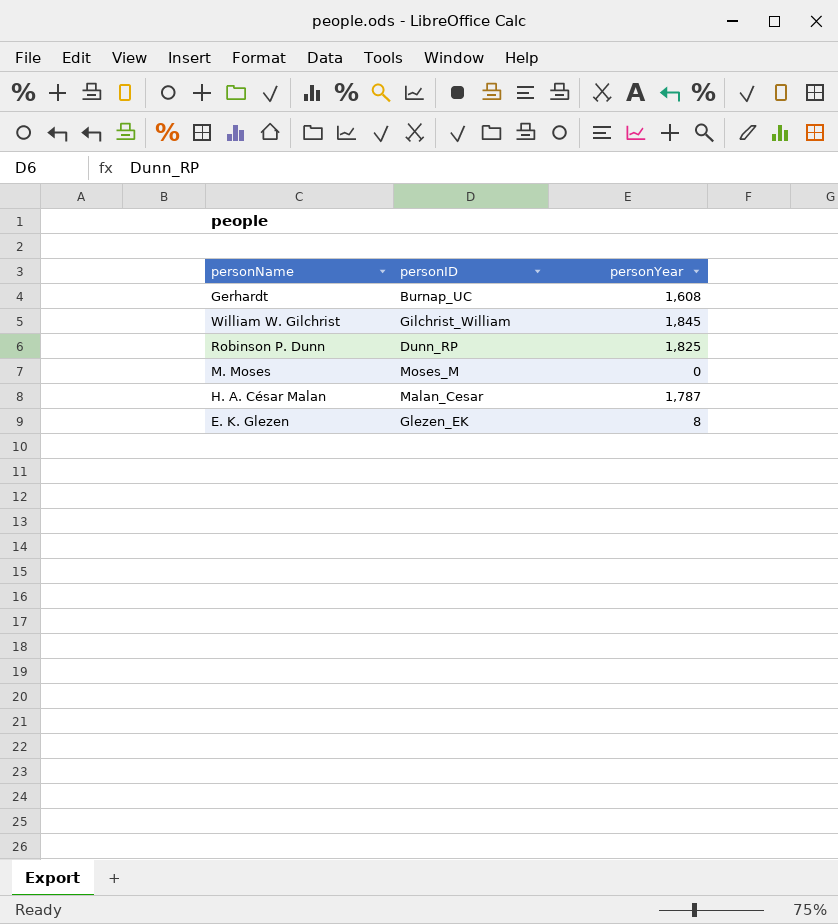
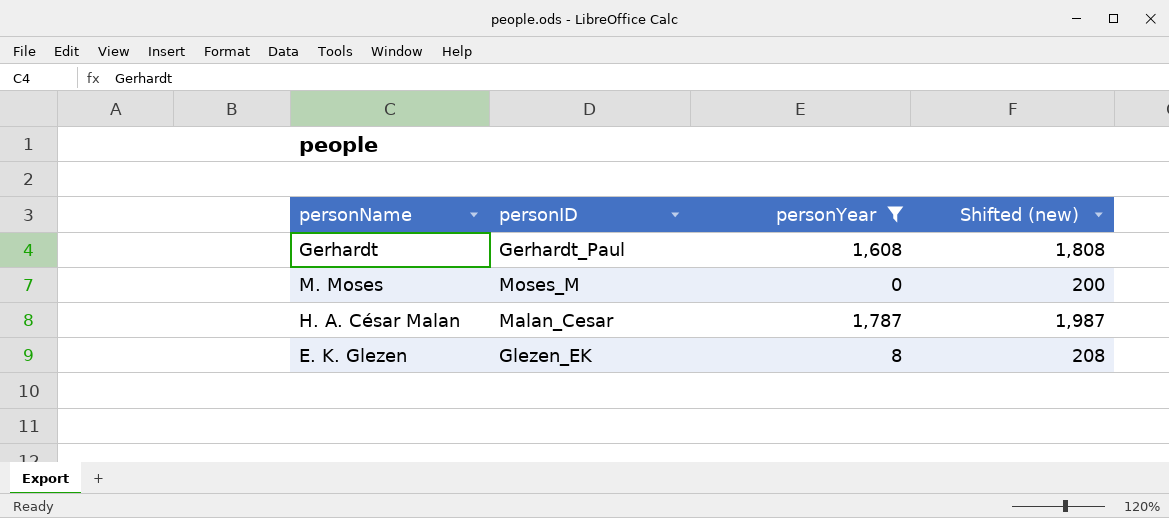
filter: none -> personYear <= 1,787
column Shifted (new) | formula: none -> [personYear] + 200
Gerhardt | personID: Burnap_UC -> Gerhardt_Paul

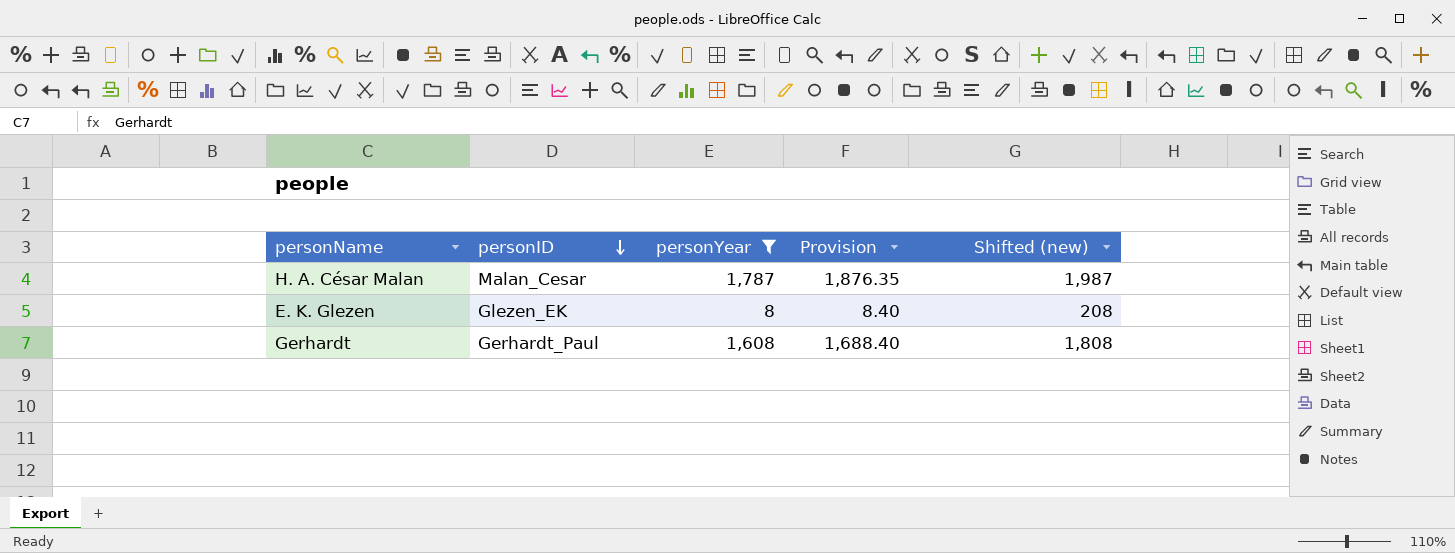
row order: none -> personID descending
column Provision | formula: none -> [personYear] * 1.05
row M. Moses: Moses_M | 0 | 200 -> none

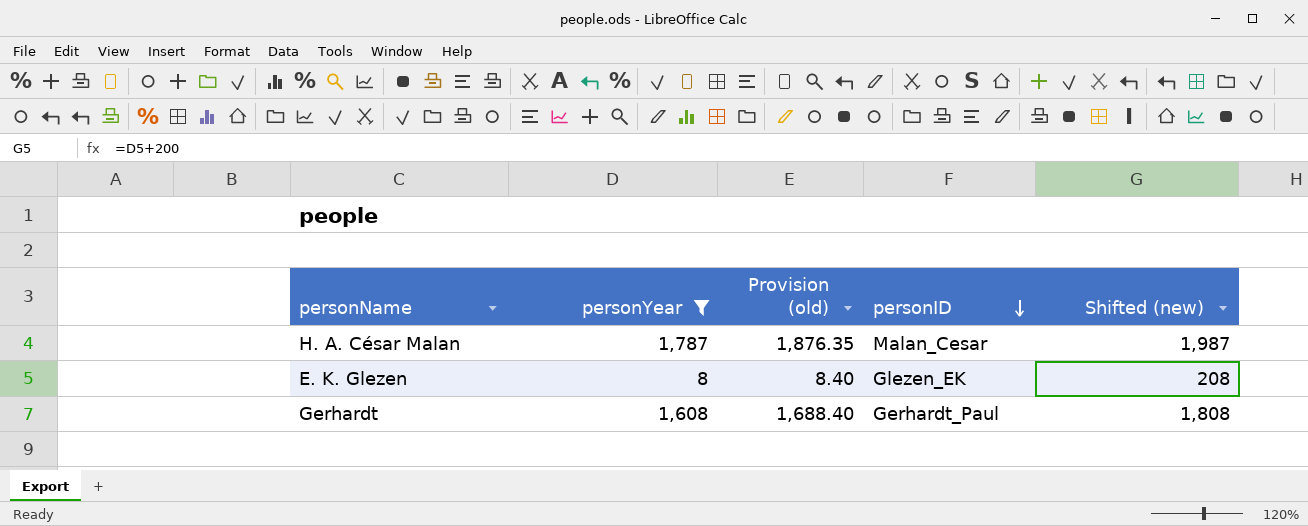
column name: Provision -> Provision (old)
column personID | position: 2 -> 4

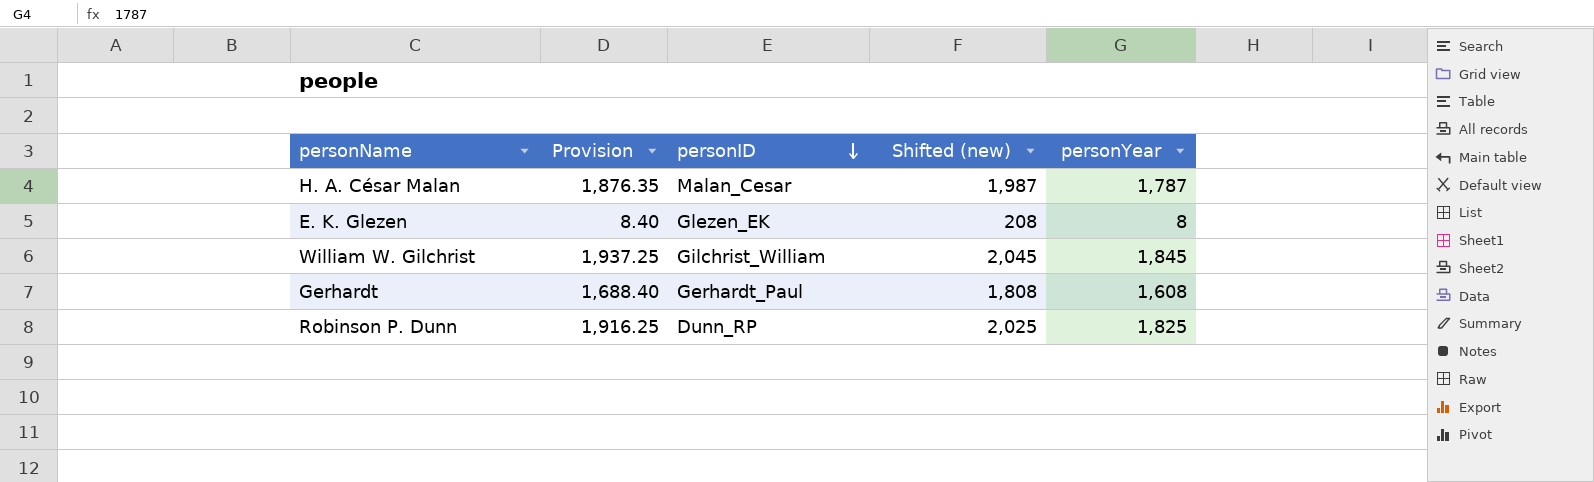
filter: personYear <= 1,787 -> none
column name: Provision (old) -> Provision
column personYear | position: 2 -> 5

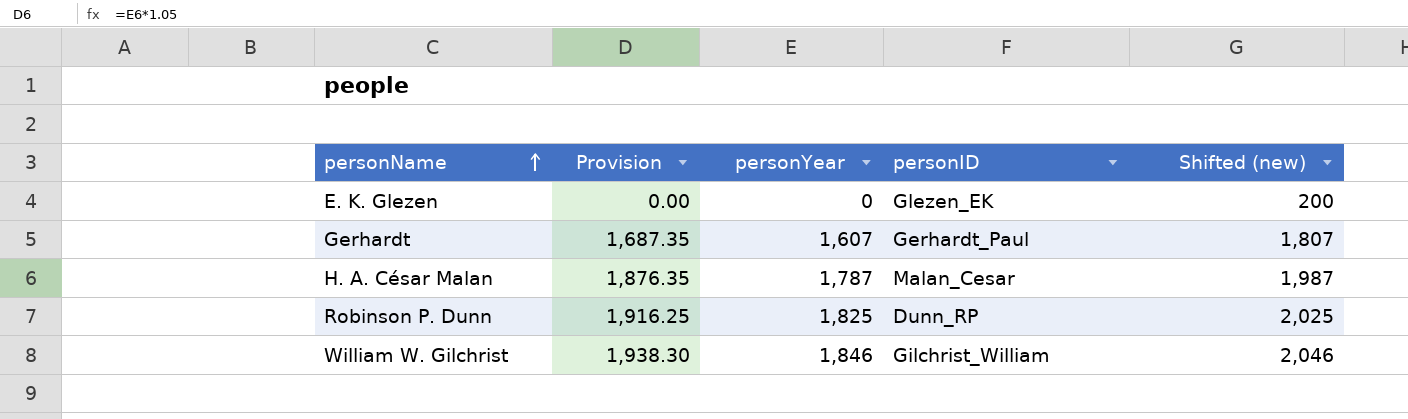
row order: personID descending -> personName ascending
column personYear | position: 5 -> 3
E. K. Glezen | Provision: 8.40 -> 0.00
E. K. Glezen | personYear: 8 -> 0
E. K. Glezen | Shifted (new): 208 -> 200
Gerhardt | Provision: 1,688.40 -> 1,687.35
Gerhardt | personYear: 1,608 -> 1,607
Gerhardt | Shifted (new): 1,808 -> 1,807
William W. Gilchrist | Provision: 1,937.25 -> 1,938.30
William W. Gilchrist | personYear: 1,845 -> 1,846
William W. Gilchrist | Shifted (new): 2,045 -> 2,046

